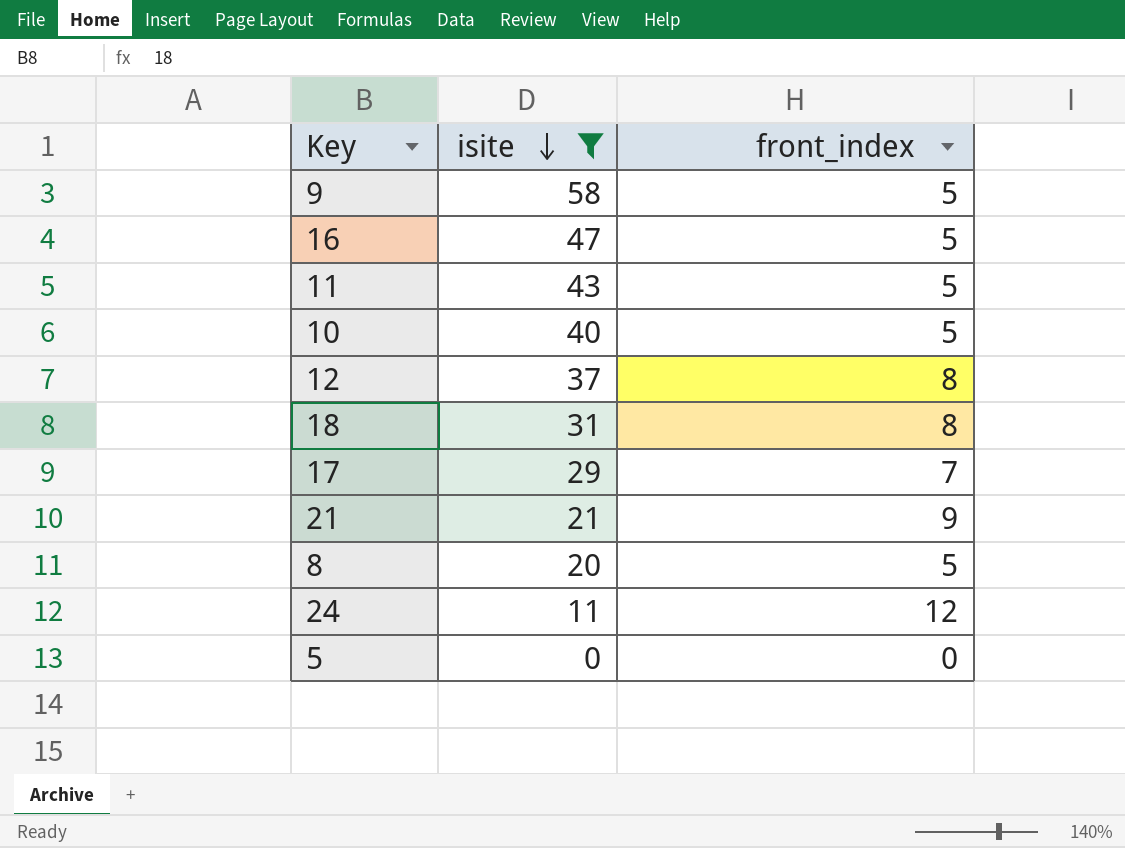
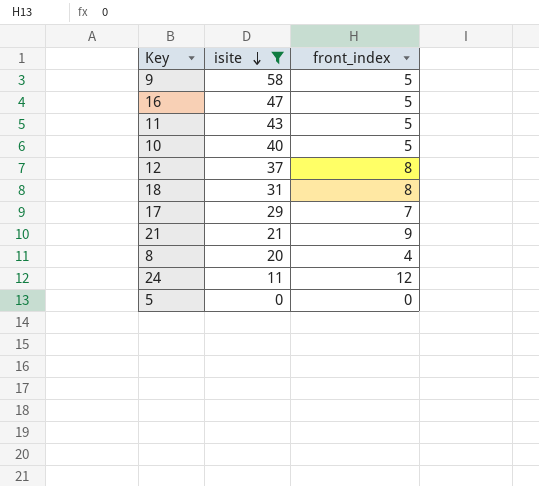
8 | front_index: 5 -> 4

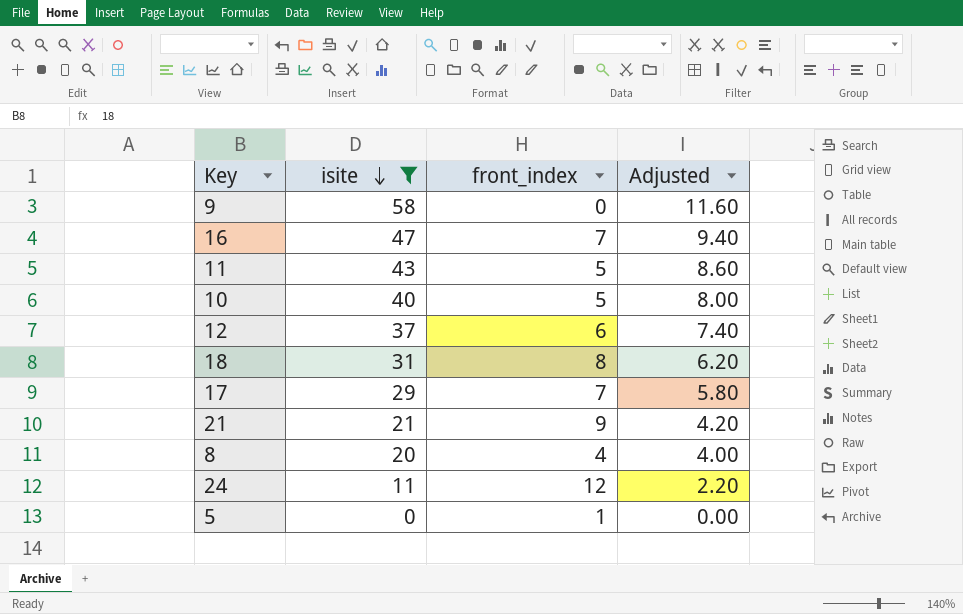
column Adjusted | formula: none -> [isite] * 0.2
9 | front_index: 5 -> 0
16 | front_index: 5 -> 7
12 | front_index: 8 -> 6
5 | front_index: 0 -> 1

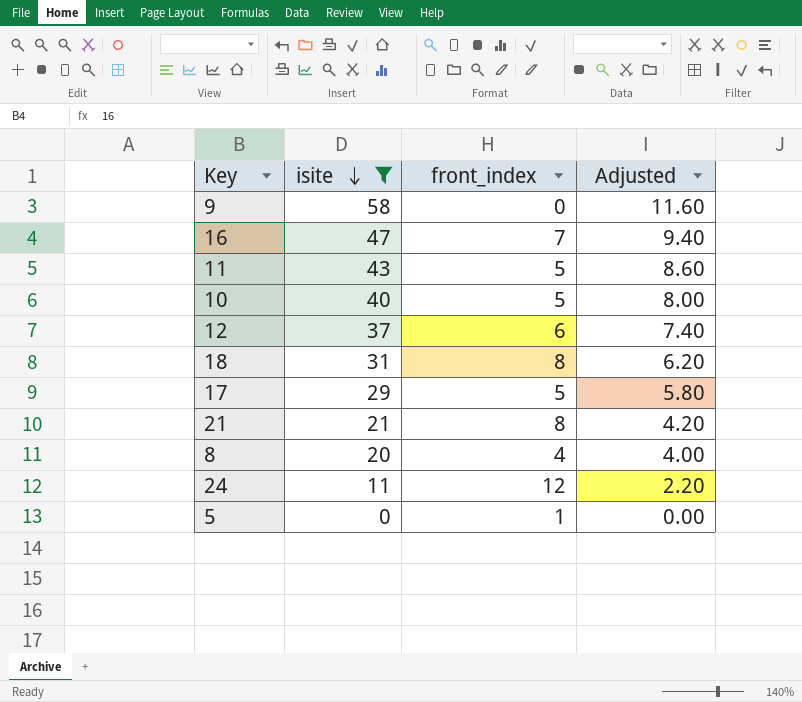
17 | front_index: 7 -> 5
21 | front_index: 9 -> 8

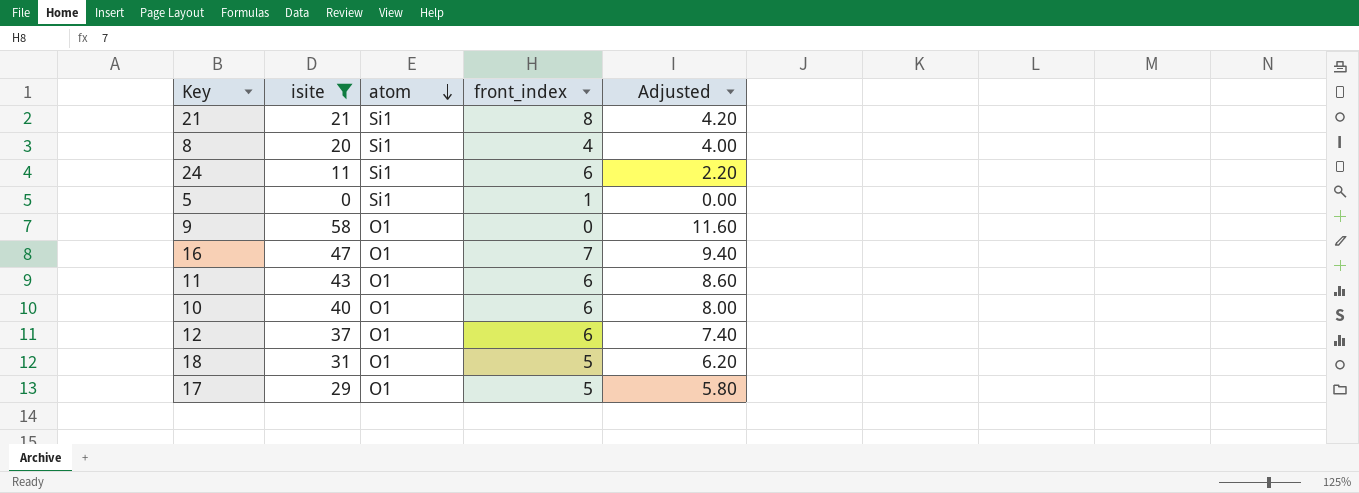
row order: isite descending -> atom descending
column atom | position: none -> 3
24 | front_index: 12 -> 6
11 | front_index: 5 -> 6
10 | front_index: 5 -> 6
18 | front_index: 8 -> 5

